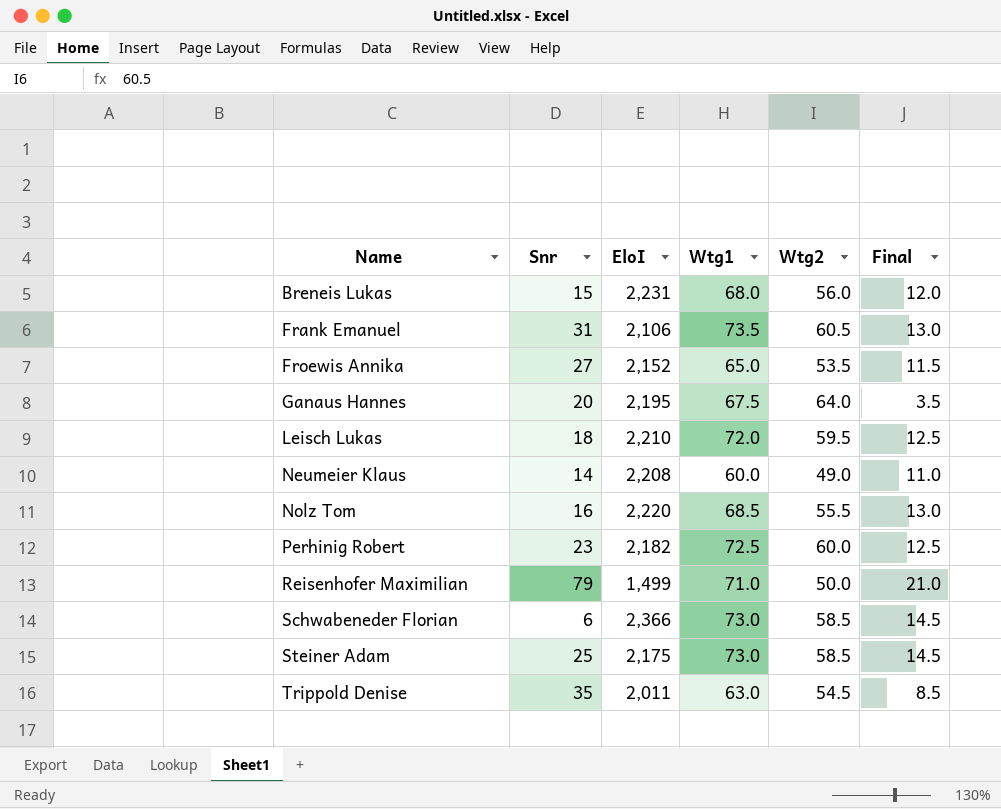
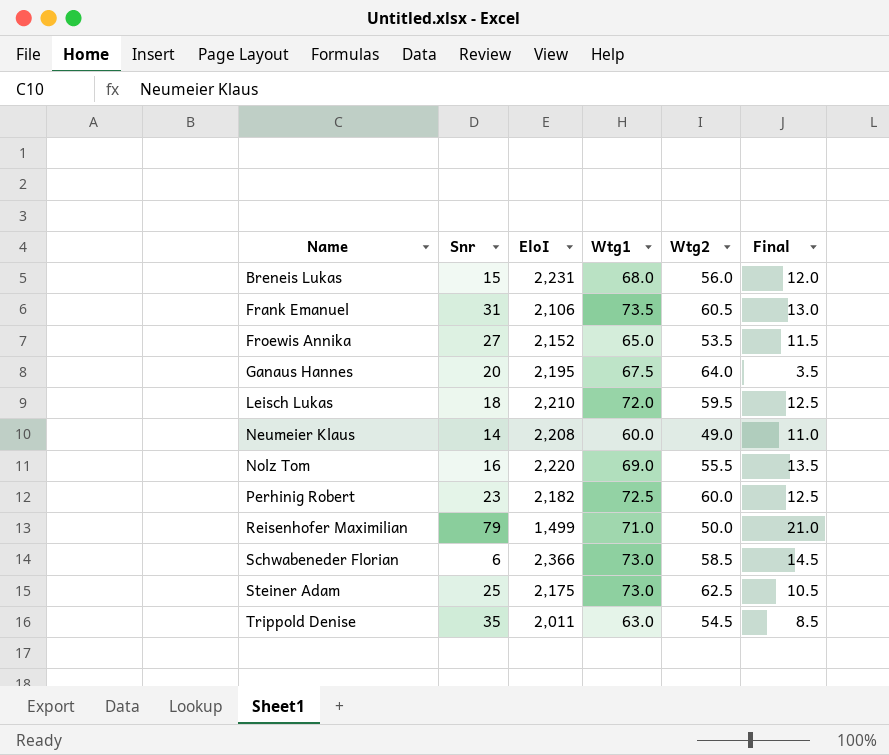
Nolz Tom | Wtg1: 68.5 -> 69.0
Nolz Tom | Final: 13.0 -> 13.5
Steiner Adam | Wtg2: 58.5 -> 62.5
Steiner Adam | Final: 14.5 -> 10.5

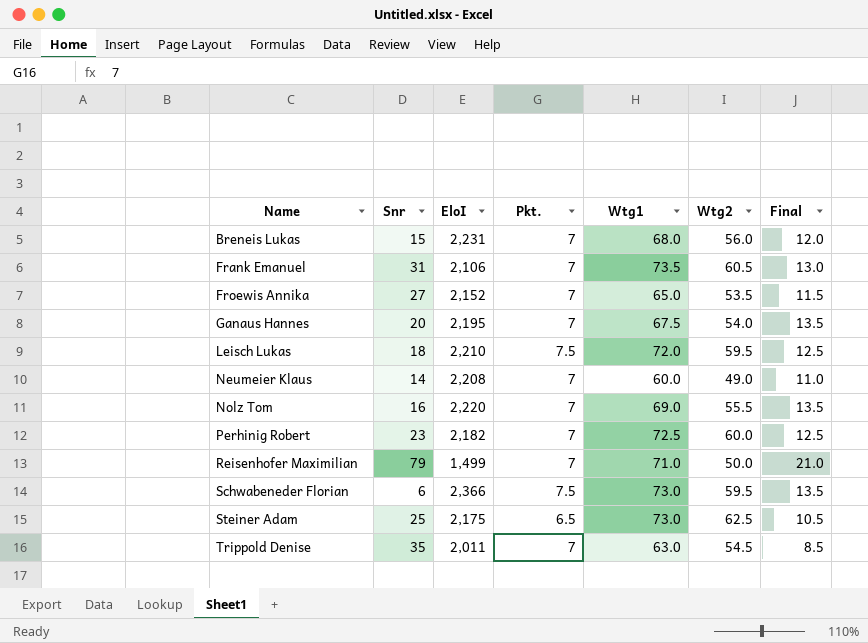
column Pkt. | position: none -> 4
Ganaus Hannes | Wtg2: 64.0 -> 54.0
Ganaus Hannes | Final: 3.5 -> 13.5
Schwabeneder Florian | Wtg2: 58.5 -> 59.5
Schwabeneder Florian | Final: 14.5 -> 13.5

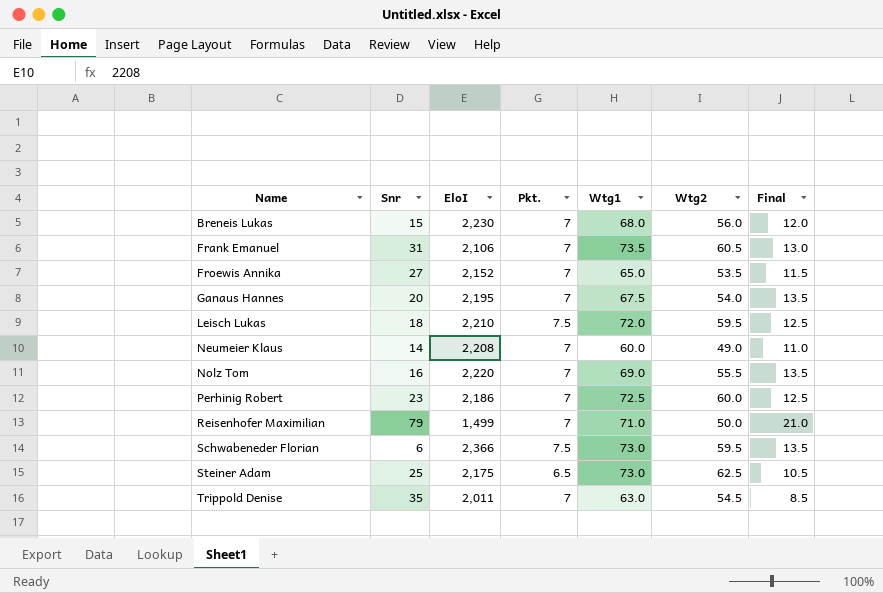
Breneis Lukas | EloI: 2,231 -> 2,230
Perhinig Robert | EloI: 2,182 -> 2,186

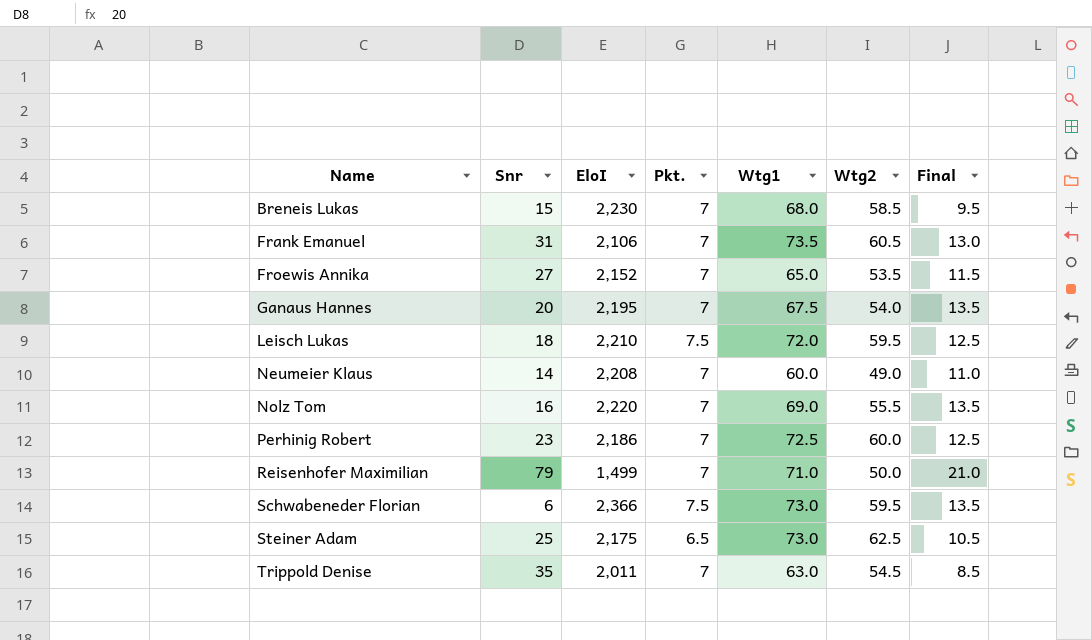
Breneis Lukas | Wtg2: 56.0 -> 58.5
Breneis Lukas | Final: 12.0 -> 9.5

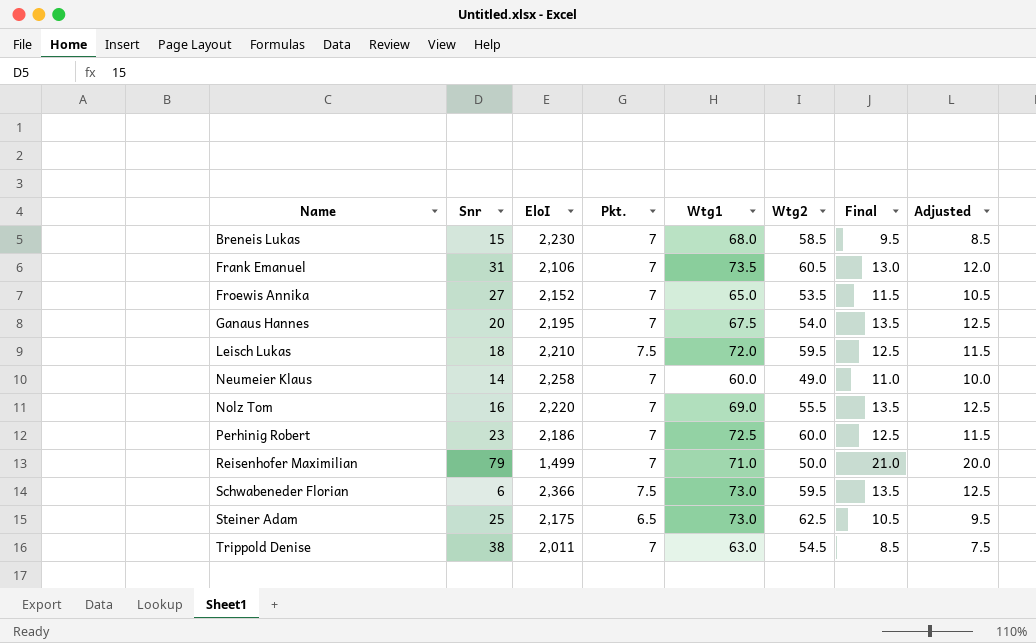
column Adjusted | formula: none -> [Final] - 1
Neumeier Klaus | EloI: 2,208 -> 2,258
Trippold Denise | Snr: 35 -> 38

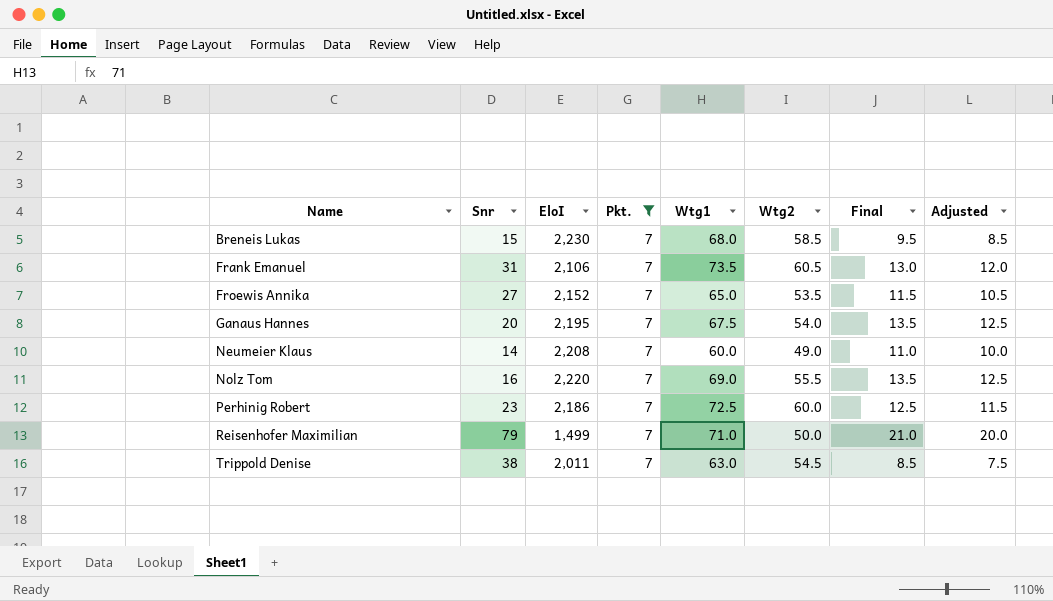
filter: none -> Pkt. = 7
Neumeier Klaus | EloI: 2,258 -> 2,208

